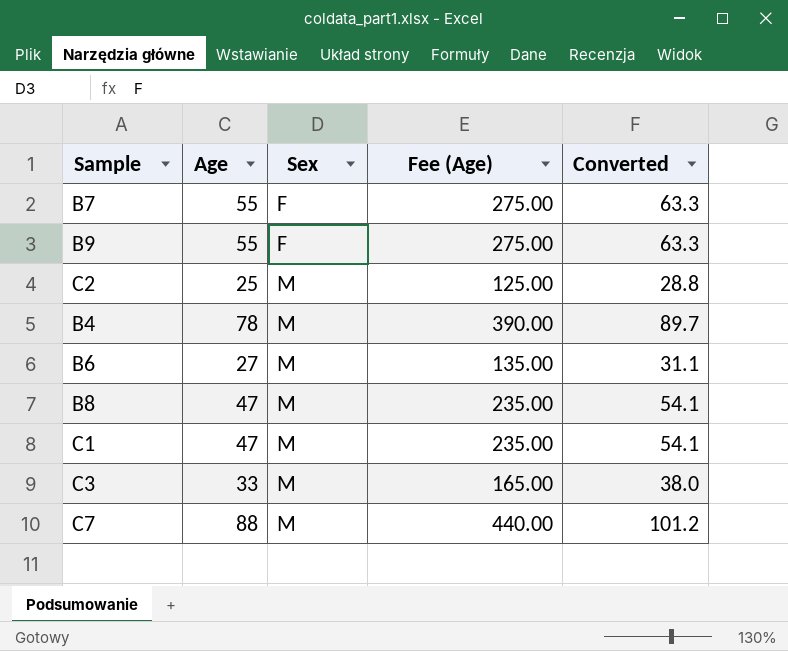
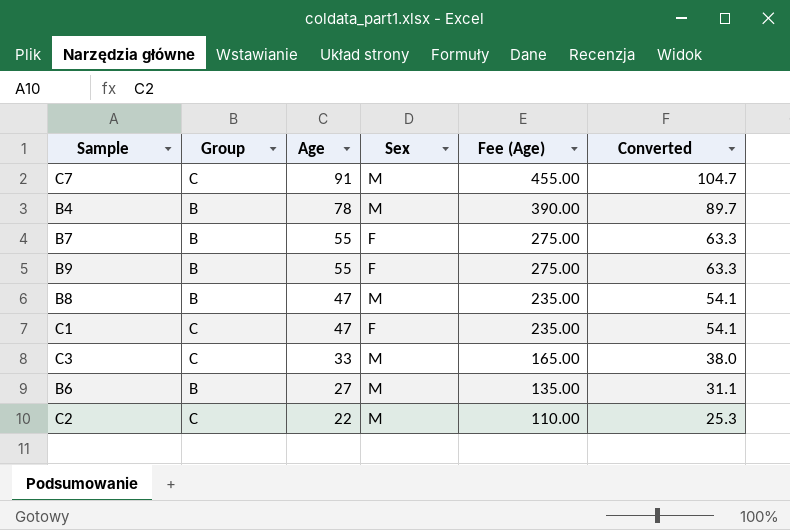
row order: Sex ascending -> Age descending
column Group | position: none -> 2
C7 | Age: 88 -> 91
C7 | Fee (Age): 440.00 -> 455.00
C7 | Converted: 101.2 -> 104.7
C1 | Sex: M -> F
C2 | Age: 25 -> 22
C2 | Fee (Age): 125.00 -> 110.00
C2 | Converted: 28.8 -> 25.3

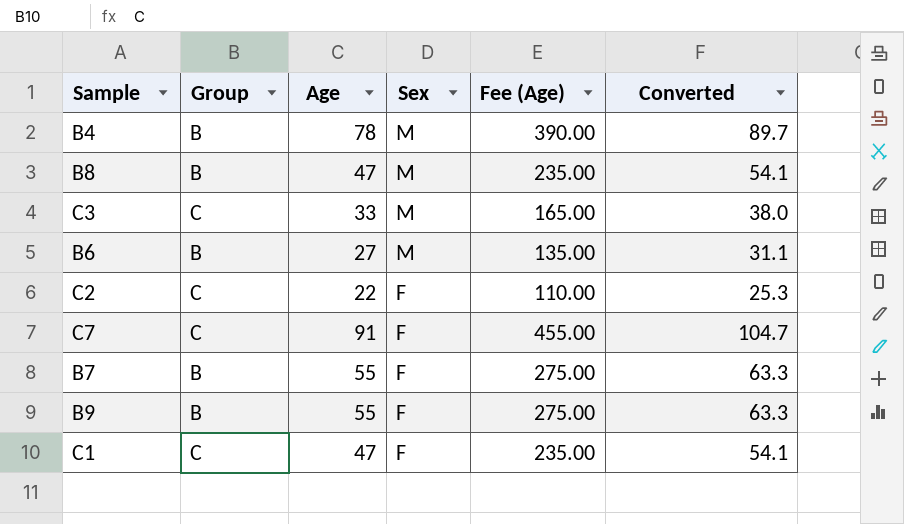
row order: Age descending -> Sex descending
C2 | Sex: M -> F
C7 | Sex: M -> F

